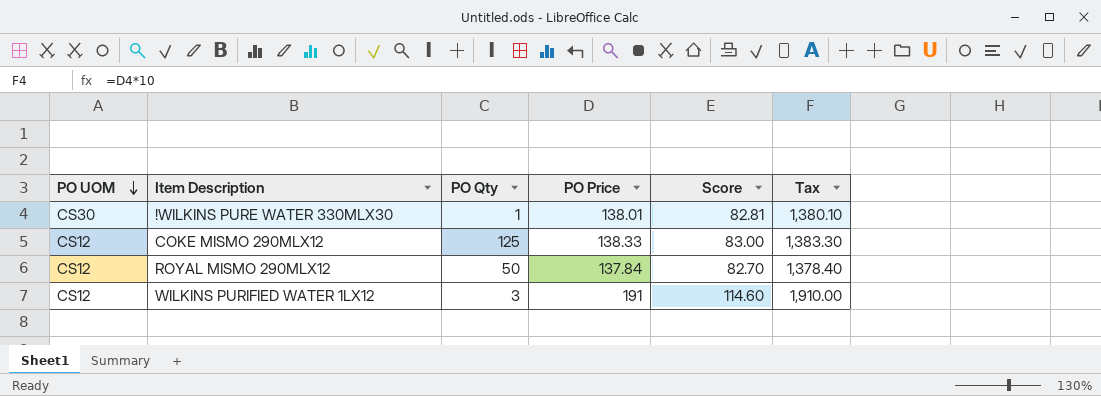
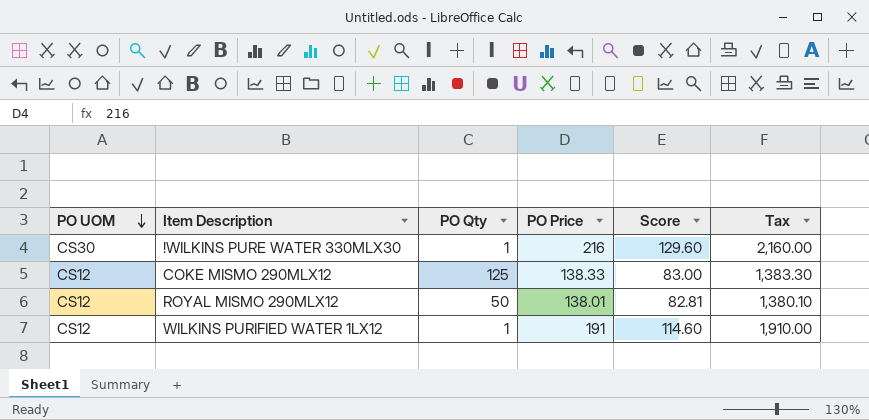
!WILKINS PURE WATER 330MLX30 | PO Price: 138.01 -> 216
!WILKINS PURE WATER 330MLX30 | Score: 82.81 -> 129.60
!WILKINS PURE WATER 330MLX30 | Tax: 1,380.10 -> 2,160.00
ROYAL MISMO 290MLX12 | PO Price: 137.84 -> 138.01
ROYAL MISMO 290MLX12 | Score: 82.70 -> 82.81
ROYAL MISMO 290MLX12 | Tax: 1,378.40 -> 1,380.10
WILKINS PURIFIED WATER 1LX12 | PO Qty: 3 -> 1

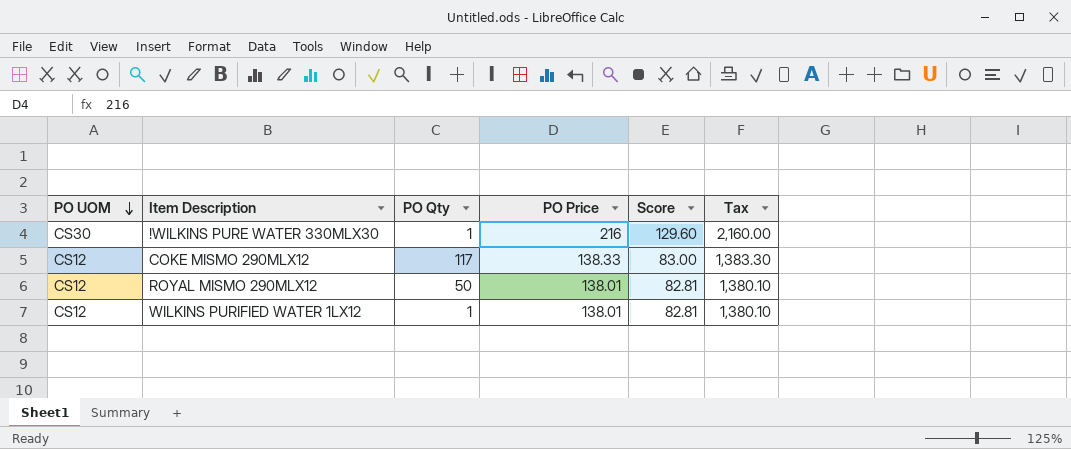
COKE MISMO 290MLX12 | PO Qty: 125 -> 117
WILKINS PURIFIED WATER 1LX12 | PO Price: 191 -> 138.01
WILKINS PURIFIED WATER 1LX12 | Score: 114.60 -> 82.81
WILKINS PURIFIED WATER 1LX12 | Tax: 1,910.00 -> 1,380.10

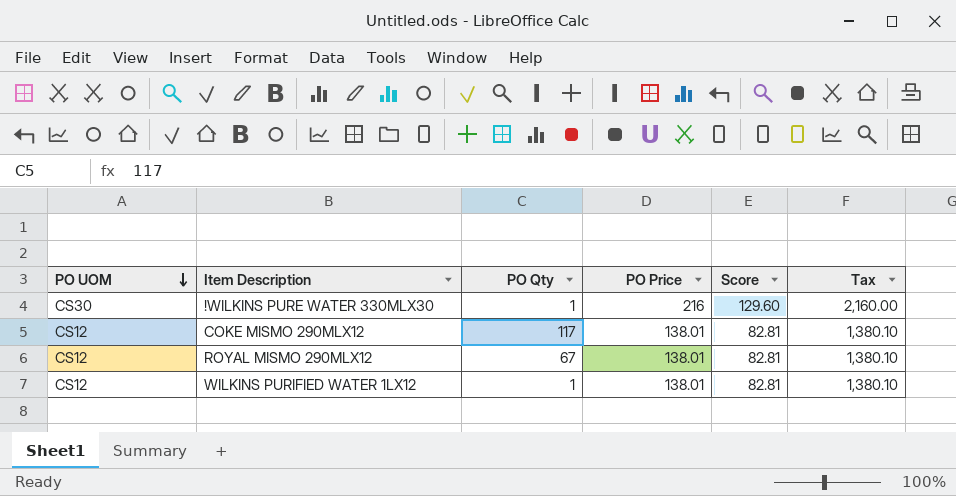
COKE MISMO 290MLX12 | PO Price: 138.33 -> 138.01
COKE MISMO 290MLX12 | Score: 83.00 -> 82.81
COKE MISMO 290MLX12 | Tax: 1,383.30 -> 1,380.10
ROYAL MISMO 290MLX12 | PO Qty: 50 -> 67

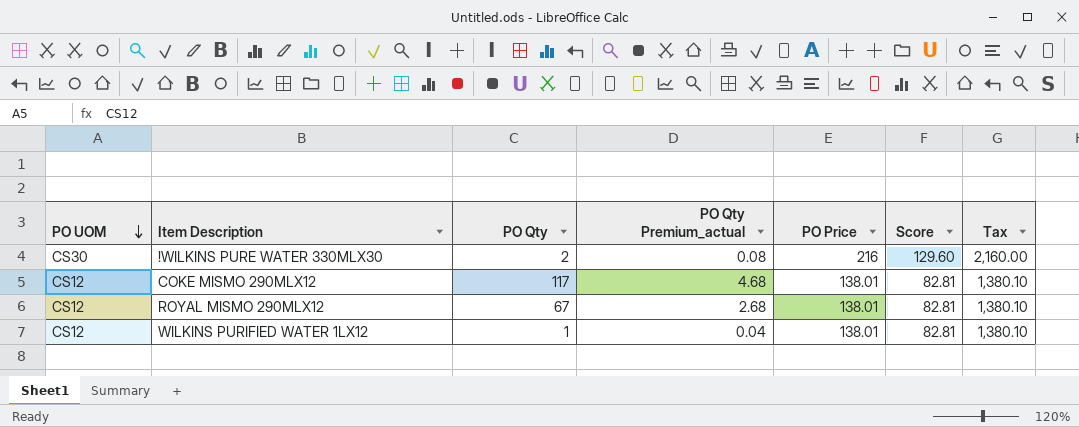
column PO Qty Premium_actual | formula: none -> [PO Qty] * 0.04
!WILKINS PURE WATER 330MLX30 | PO Qty: 1 -> 2

